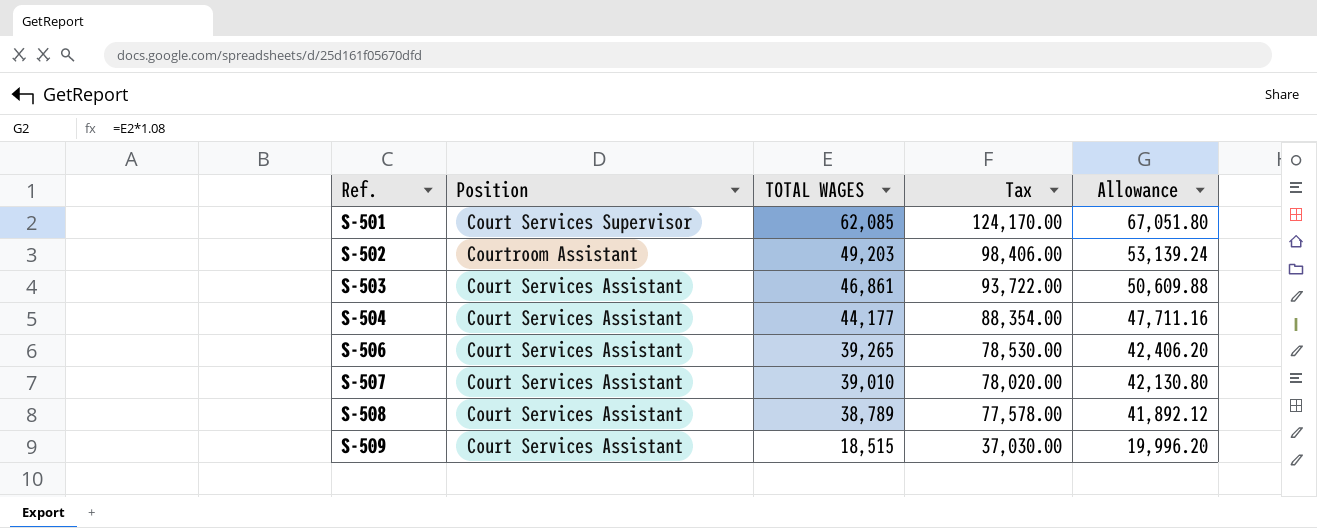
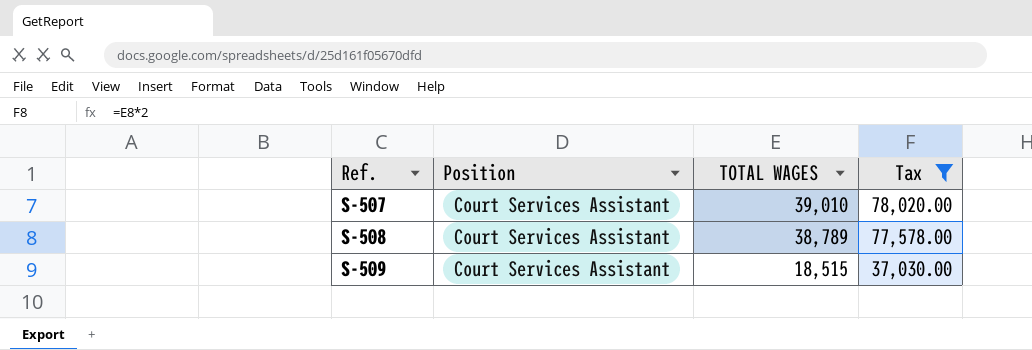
filter: none -> Tax <= 78,020.00
column Allowance | formula: [TOTAL WAGES] * 1.08 -> none

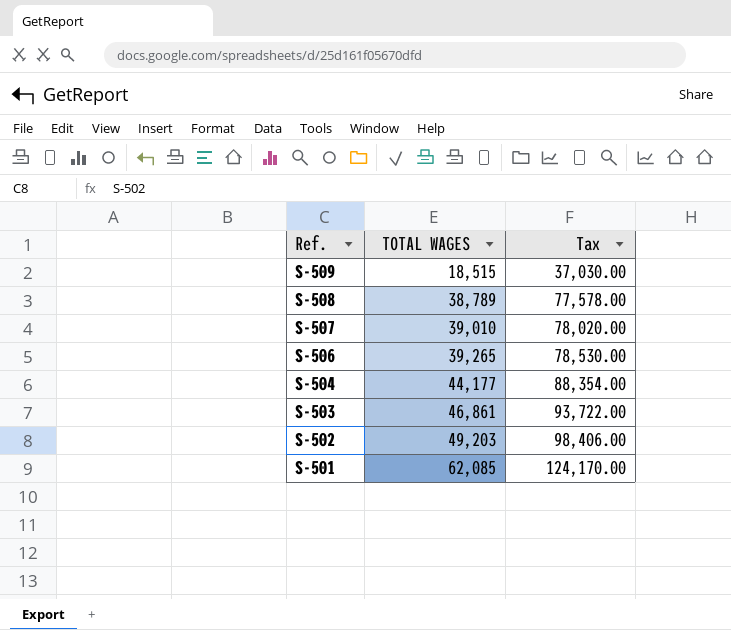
filter: Tax <= 78,020.00 -> none
row order: Ref. ascending -> Ref. descending
column Position | position: 2 -> none

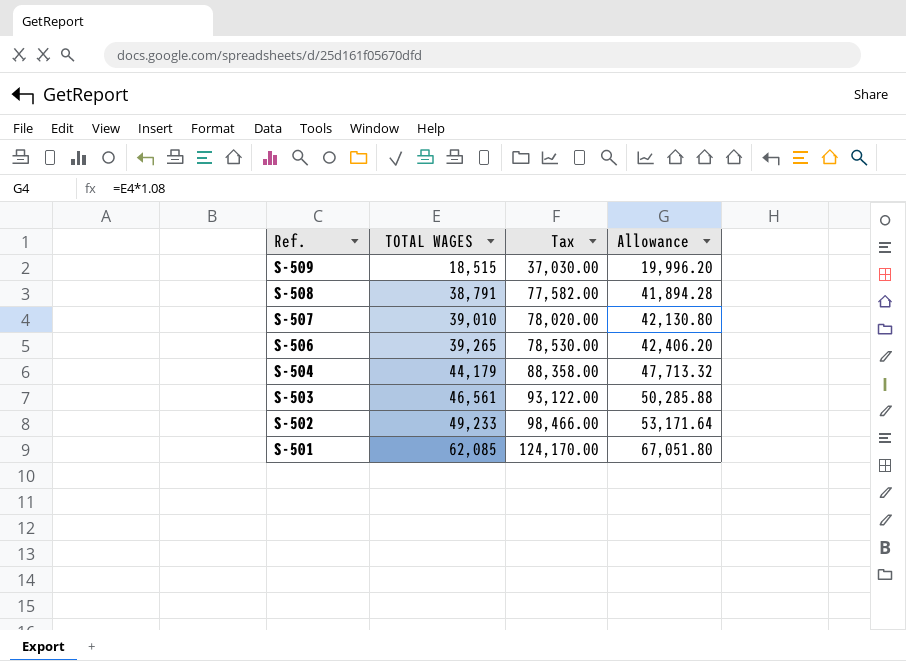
column Allowance | formula: none -> [TOTAL WAGES] * 1.08
S-508 | TOTAL WAGES: 38,789 -> 38,791
S-508 | Tax: 77,578.00 -> 77,582.00
S-504 | TOTAL WAGES: 44,177 -> 44,179
S-504 | Tax: 88,354.00 -> 88,358.00
S-503 | TOTAL WAGES: 46,861 -> 46,561
S-503 | Tax: 93,722.00 -> 93,122.00
S-502 | TOTAL WAGES: 49,203 -> 49,233
S-502 | Tax: 98,406.00 -> 98,466.00

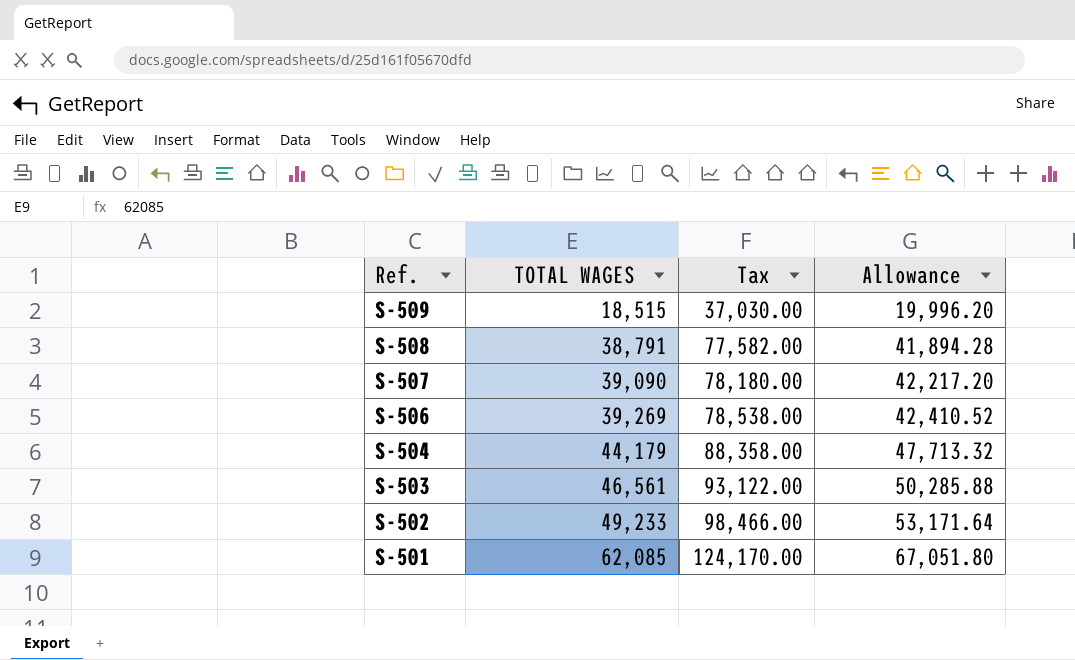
S-507 | TOTAL WAGES: 39,010 -> 39,090
S-507 | Tax: 78,020.00 -> 78,180.00
S-507 | Allowance: 42,130.80 -> 42,217.20
S-506 | TOTAL WAGES: 39,265 -> 39,269
S-506 | Tax: 78,530.00 -> 78,538.00
S-506 | Allowance: 42,406.20 -> 42,410.52

